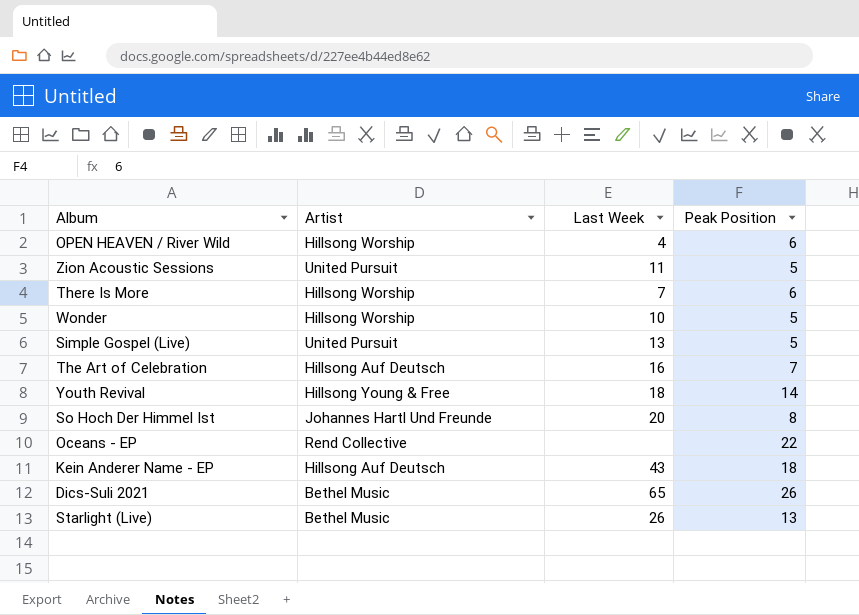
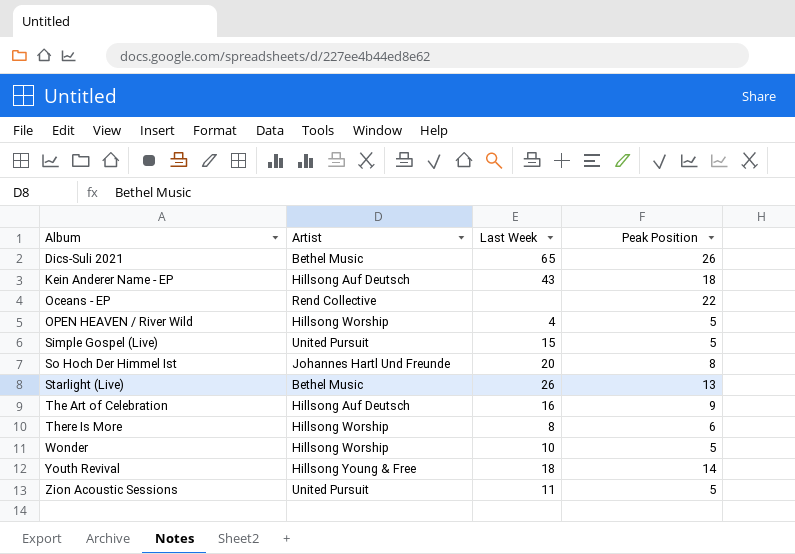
row order: none -> Album ascending
OPEN HEAVEN / River Wild | Peak Position: 6 -> 5
Simple Gospel (Live) | Last Week: 13 -> 15
The Art of Celebration | Peak Position: 7 -> 9
There Is More | Last Week: 7 -> 8

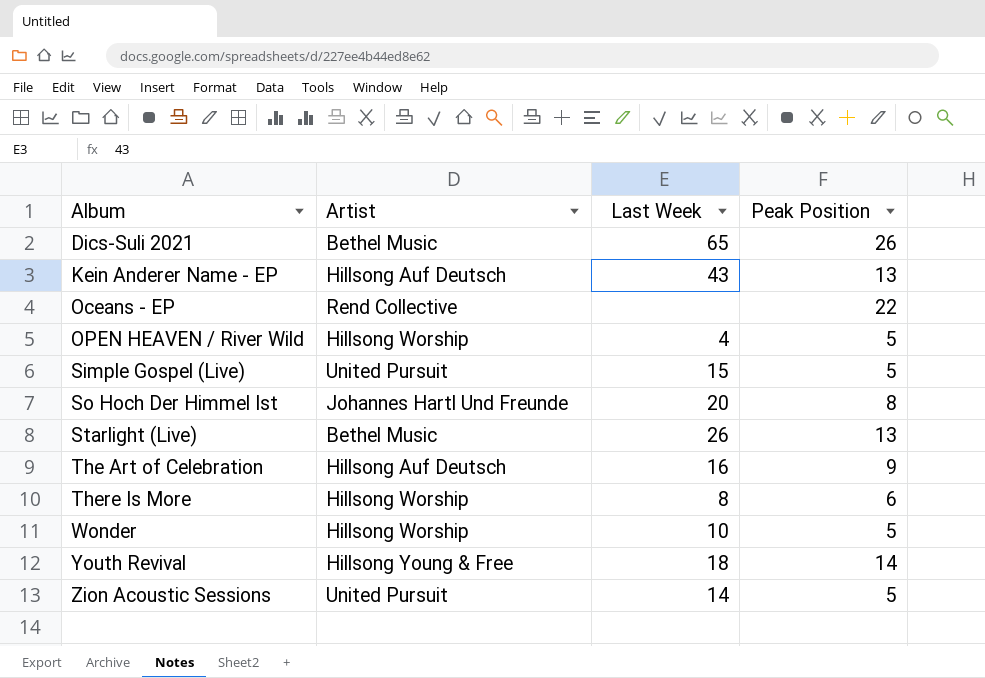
Kein Anderer Name - EP | Peak Position: 18 -> 13
Zion Acoustic Sessions | Last Week: 11 -> 14

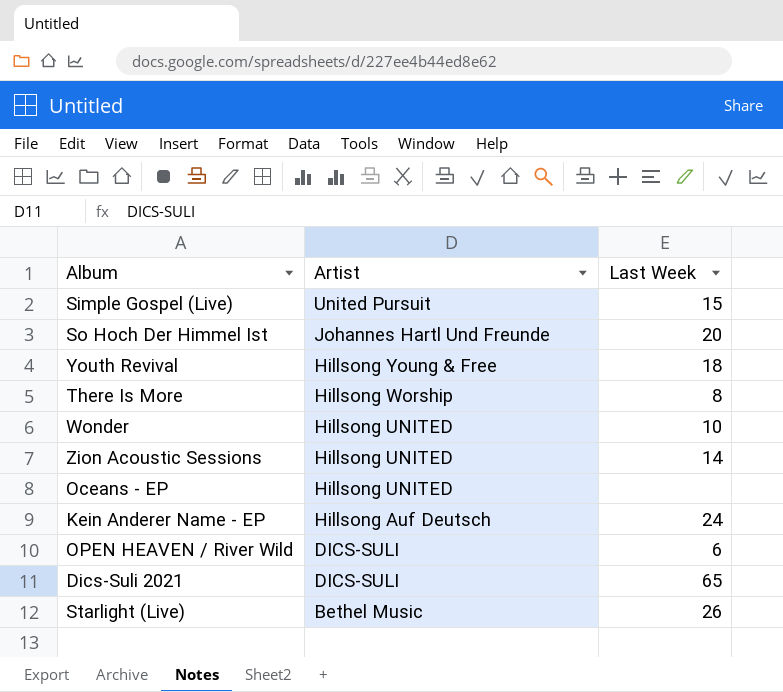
row order: Album ascending -> Artist descending
column Peak Position | position: 4 -> none
row The Art of Celebration: Hillsong Auf Deutsch | 16 | 9 -> none
Wonder | Artist: Hillsong Worship -> Hillsong UNITED
Zion Acoustic Sessions | Artist: United Pursuit -> Hillsong UNITED
Oceans - EP | Artist: Rend Collective -> Hillsong UNITED
Kein Anderer Name - EP | Last Week: 43 -> 24
OPEN HEAVEN / River Wild | Artist: Hillsong Worship -> DICS-SULI
OPEN HEAVEN / River Wild | Last Week: 4 -> 6
Dics-Suli 2021 | Artist: Bethel Music -> DICS-SULI

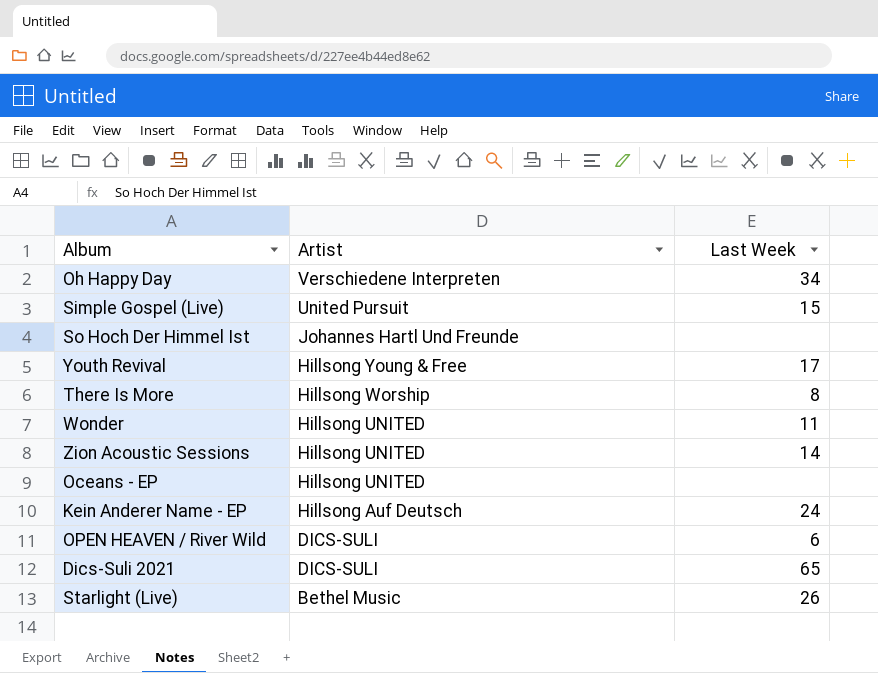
row Oh Happy Day: none -> Verschiedene Interpreten | 34
So Hoch Der Himmel Ist | Last Week: 20 -> none
Youth Revival | Last Week: 18 -> 17
Wonder | Last Week: 10 -> 11

